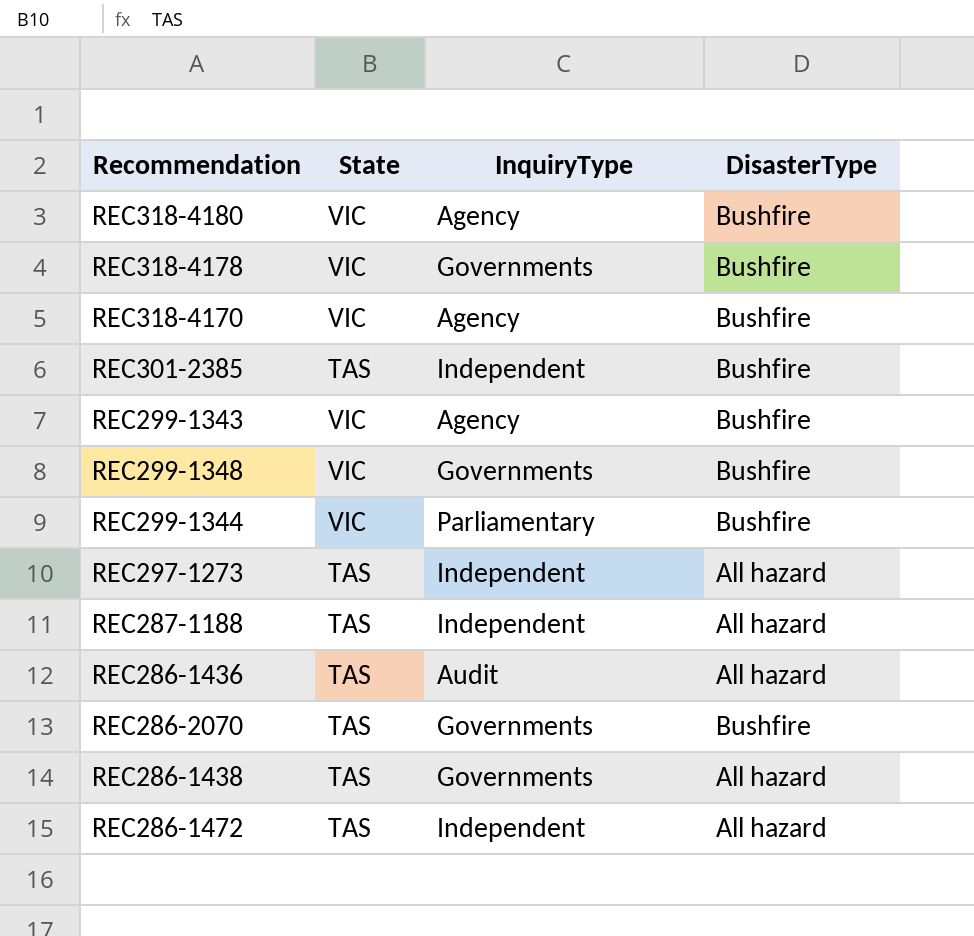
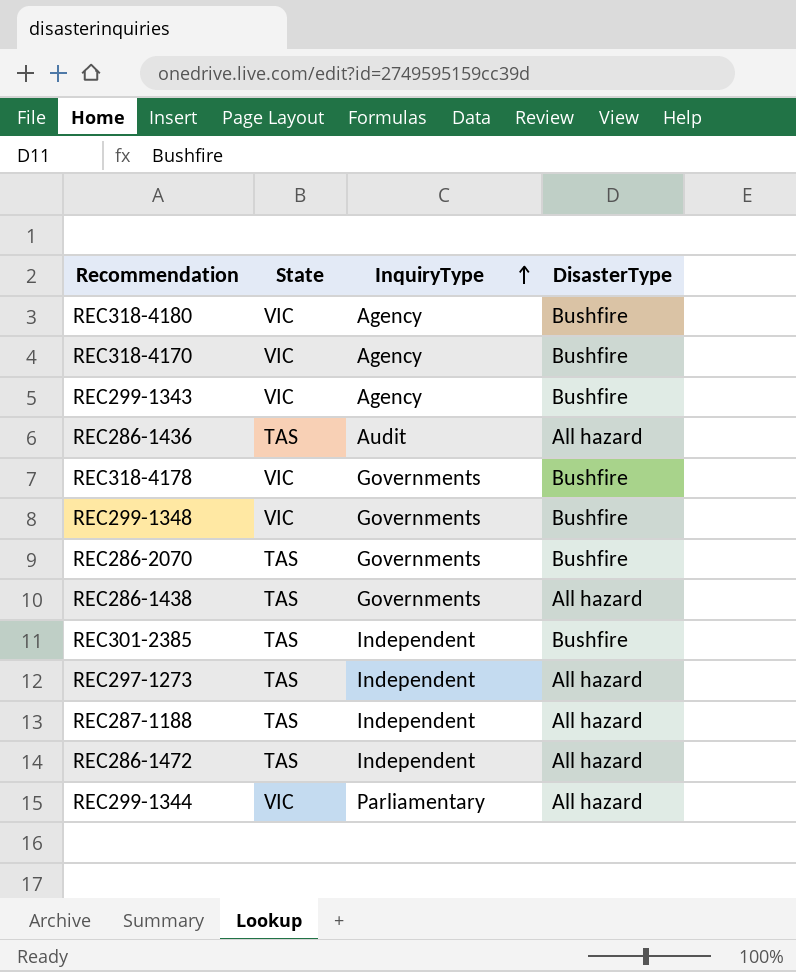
row order: none -> InquiryType ascending
REC299-1344 | DisasterType: Bushfire -> All hazard

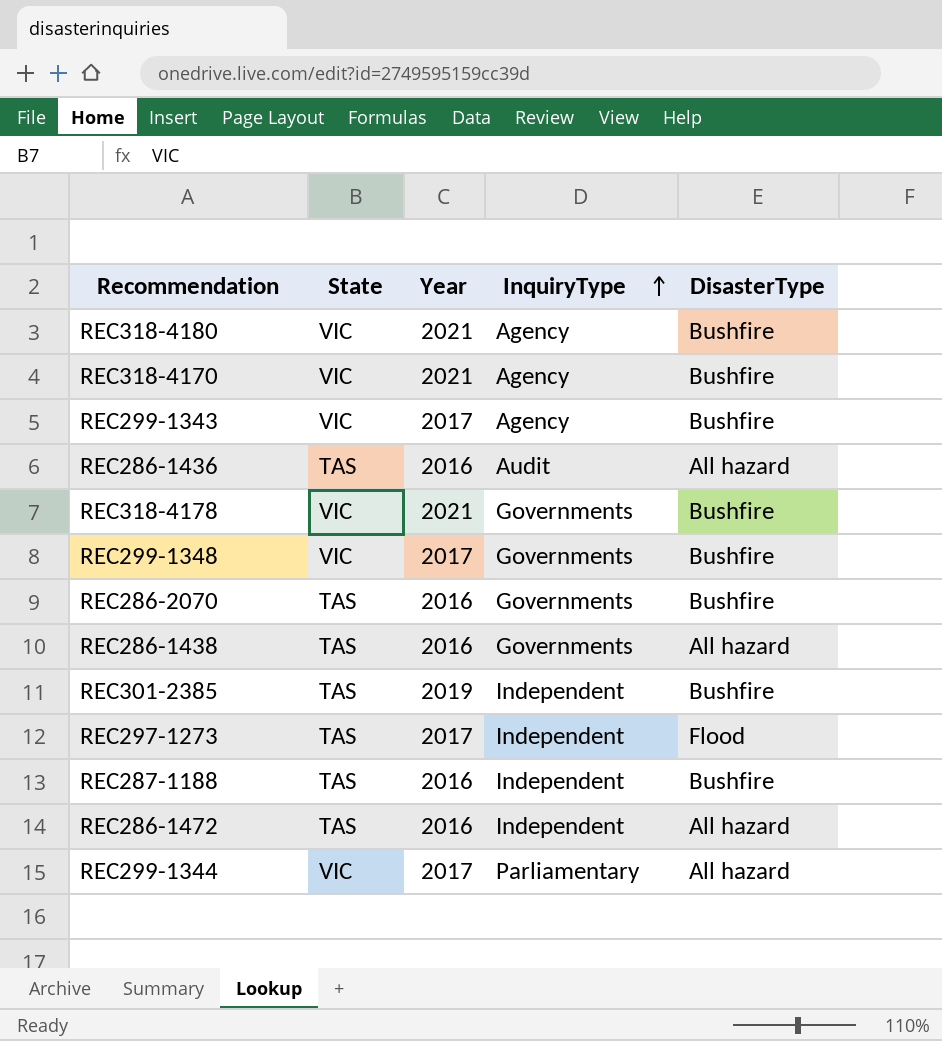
column Year | position: none -> 3
REC297-1273 | DisasterType: All hazard -> Flood
REC287-1188 | DisasterType: All hazard -> Bushfire

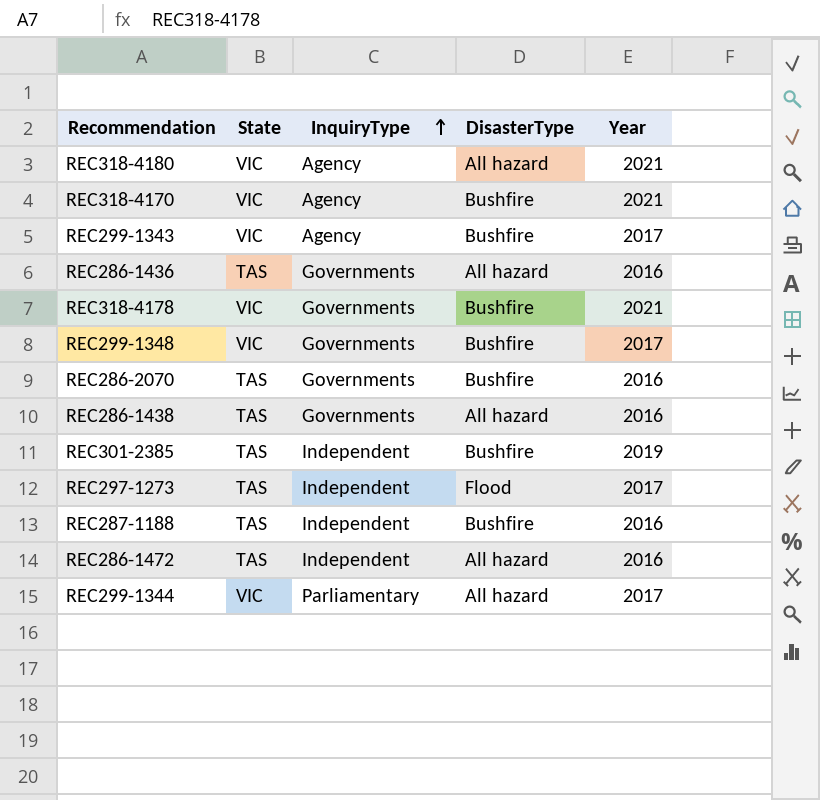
column Year | position: 3 -> 5
REC318-4180 | DisasterType: Bushfire -> All hazard
REC286-1436 | InquiryType: Audit -> Governments

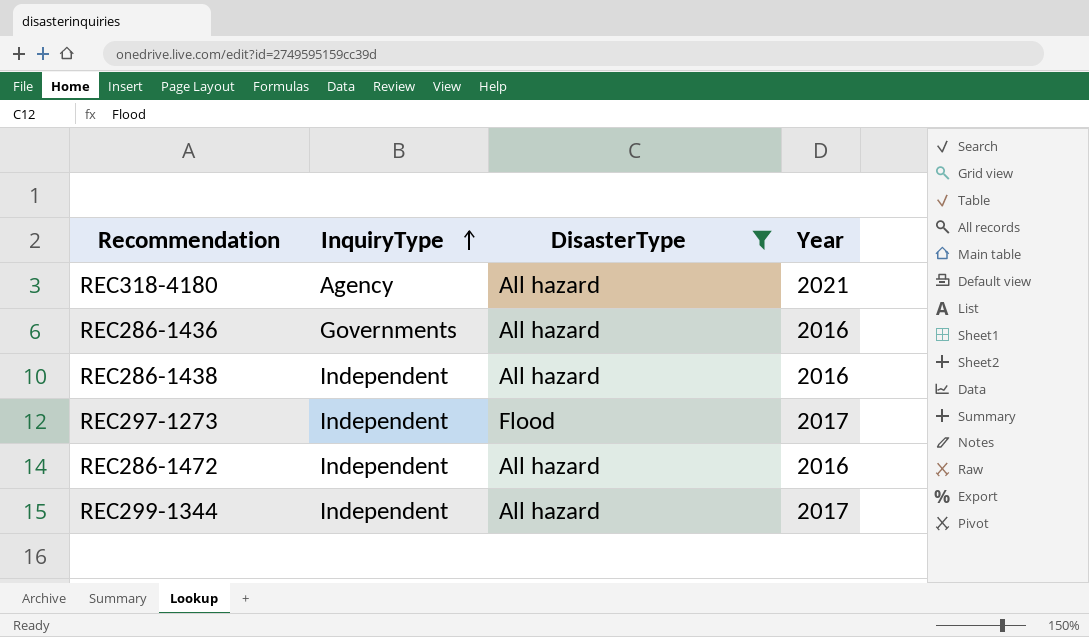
filter: none -> DisasterType != Bushfire
column State | position: 2 -> none
REC286-1438 | InquiryType: Governments -> Independent
REC299-1344 | InquiryType: Parliamentary -> Independent

